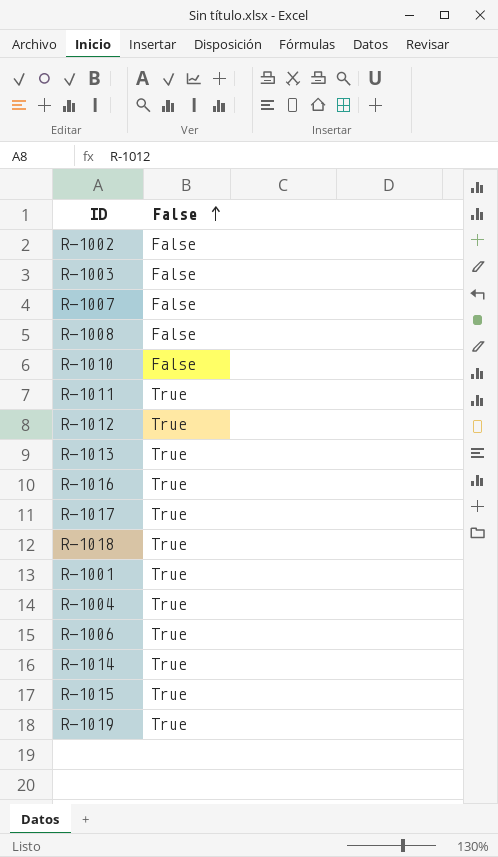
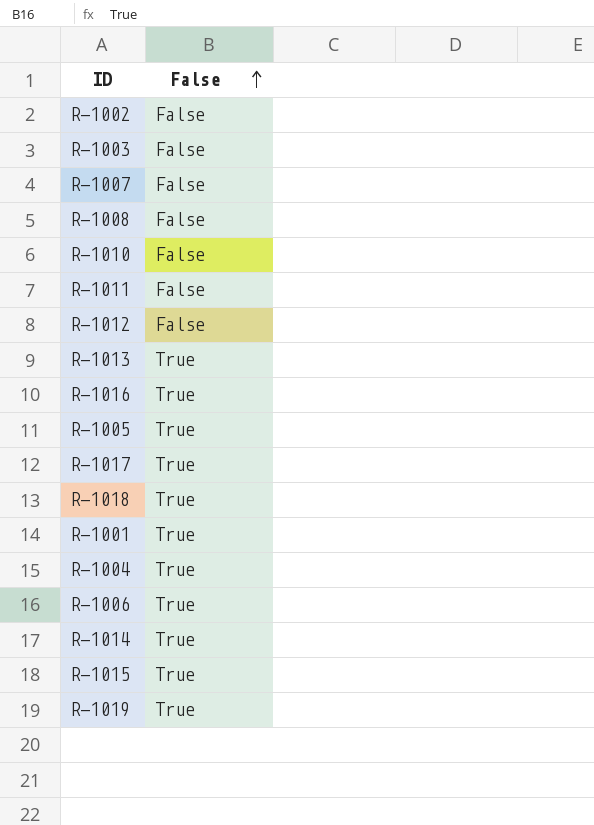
R-1011 | False: True -> False
R-1012 | False: True -> False
row R-1005: none -> True

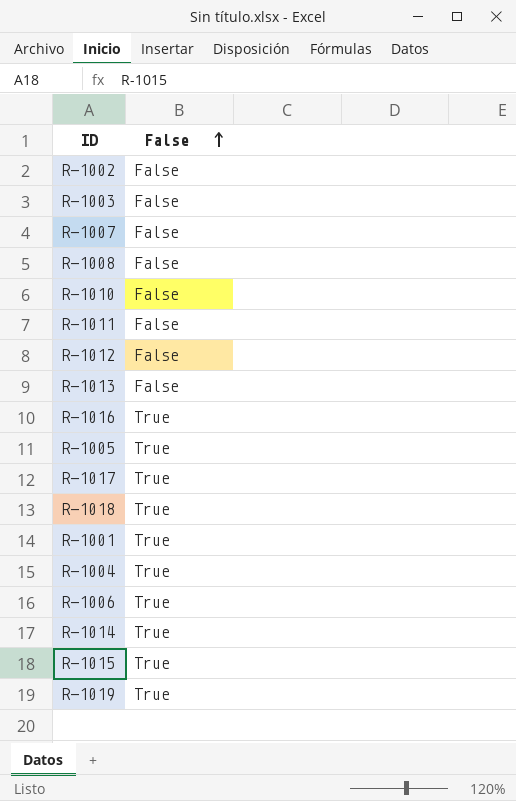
R-1013 | False: True -> False

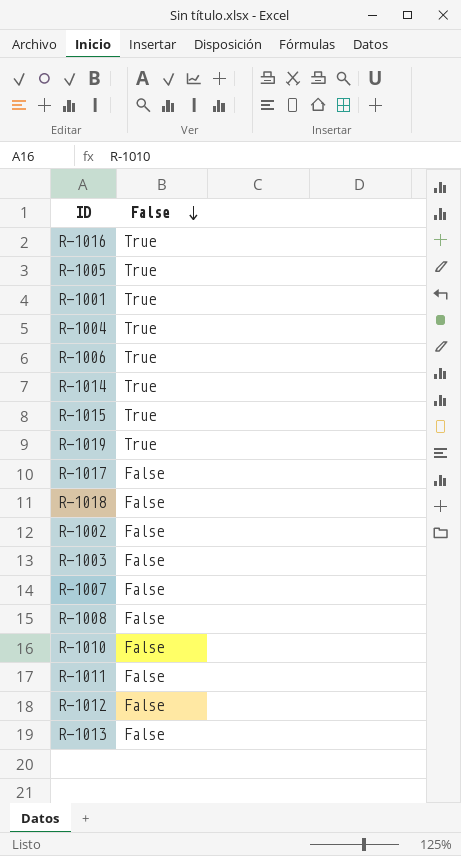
row order: False ascending -> False descending
R-1017 | False: True -> False
R-1018 | False: True -> False

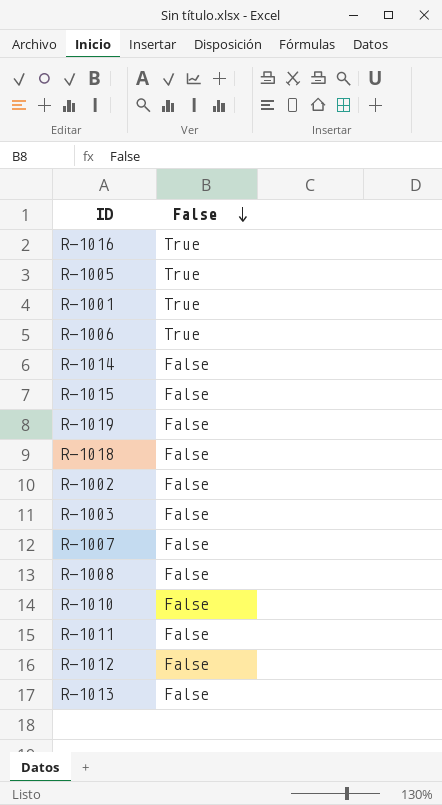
row R-1004: True -> none
row R-1017: False -> none
R-1014 | False: True -> False
R-1015 | False: True -> False
R-1019 | False: True -> False

